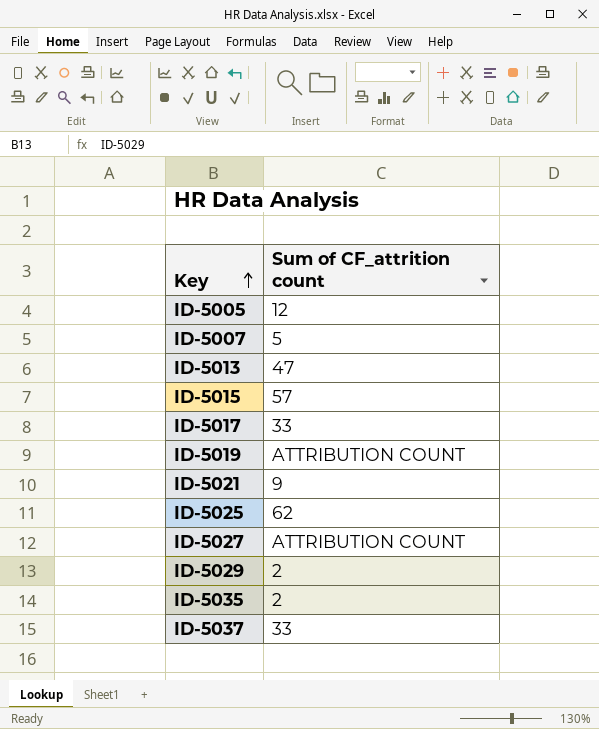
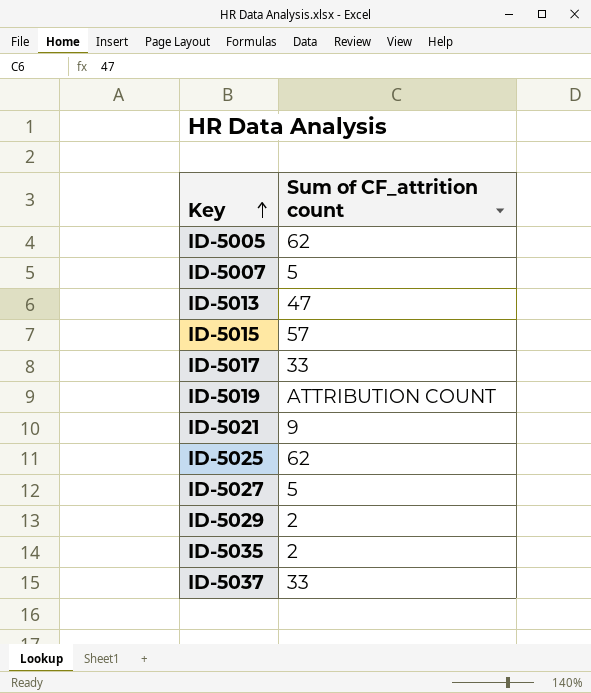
ID-5005 | Sum of CF_attrition count: 12 -> 62
ID-5027 | Sum of CF_attrition count: ATTRIBUTION COUNT -> 5

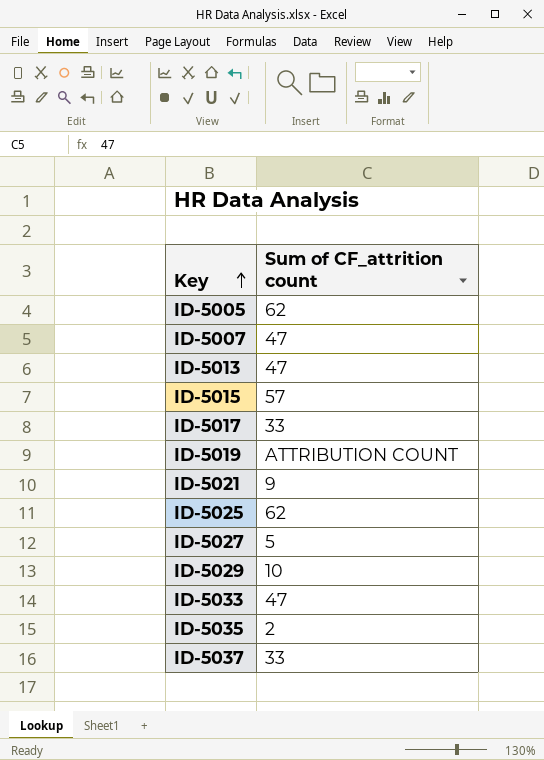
ID-5007 | Sum of CF_attrition count: 5 -> 47
ID-5029 | Sum of CF_attrition count: 2 -> 10
row ID-5033: none -> 47

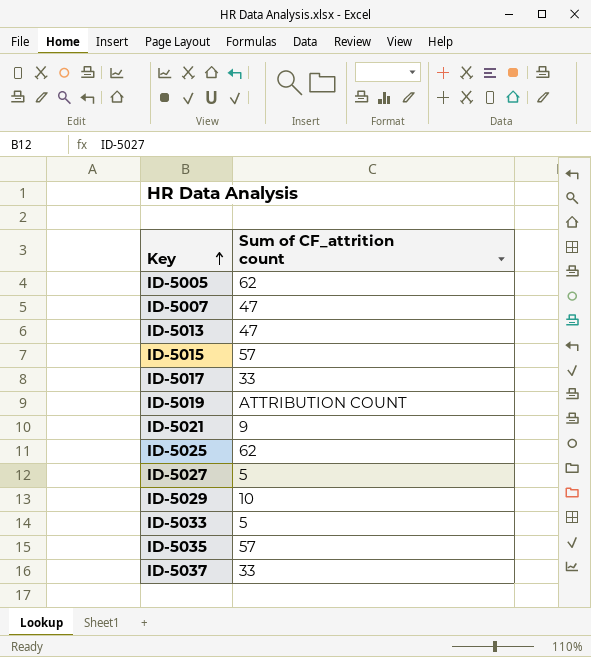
ID-5033 | Sum of CF_attrition count: 47 -> 5
ID-5035 | Sum of CF_attrition count: 2 -> 57

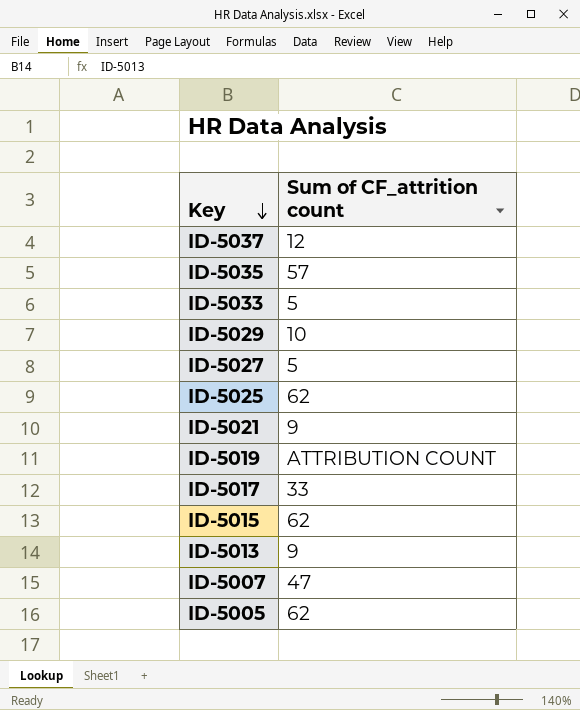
row order: Key ascending -> Key descending
ID-5037 | Sum of CF_attrition count: 33 -> 12
ID-5015 | Sum of CF_attrition count: 57 -> 62
ID-5013 | Sum of CF_attrition count: 47 -> 9

